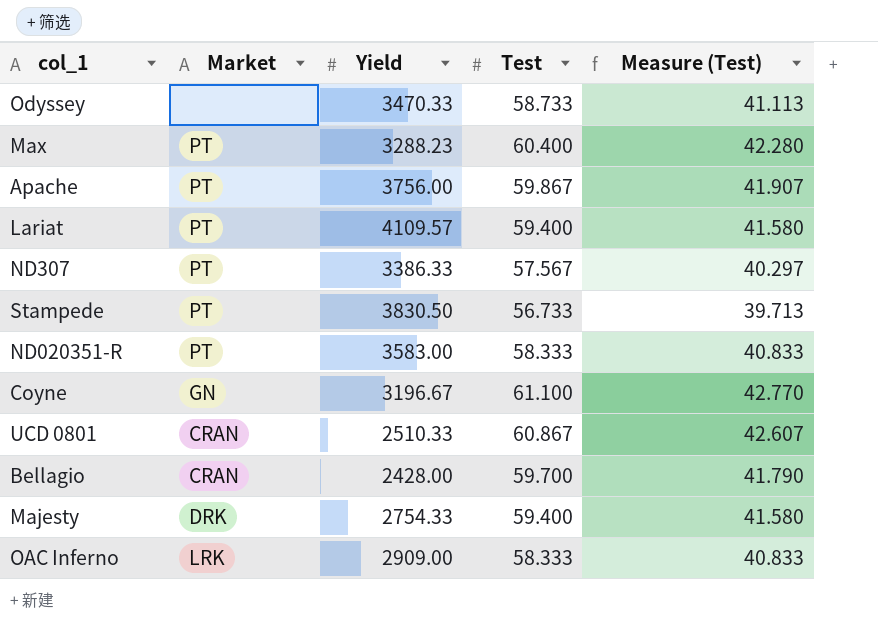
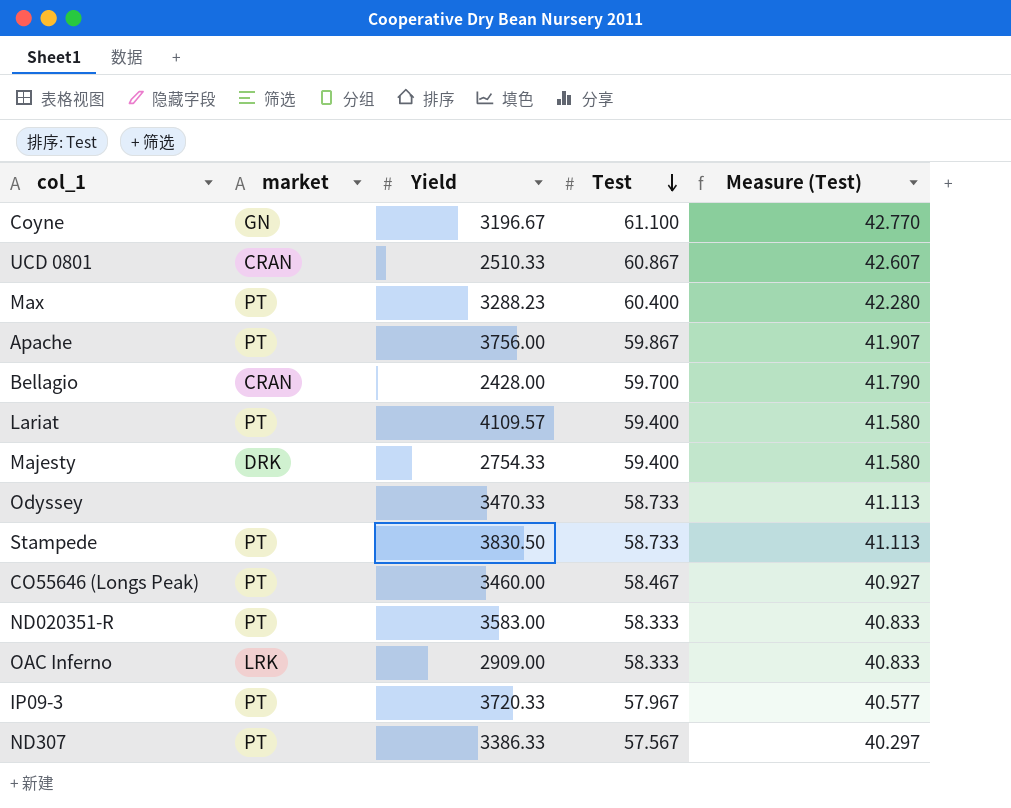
row order: none -> Test descending
column name: Market -> market
Stampede | Test: 56.733 -> 58.733
Stampede | Measure (Test): 39.713 -> 41.113
row CO55646 (Longs Peak): none -> PT | 3460.00 | 58.467 | 40.927
row IP09-3: none -> PT | 3720.33 | 57.967 | 40.577

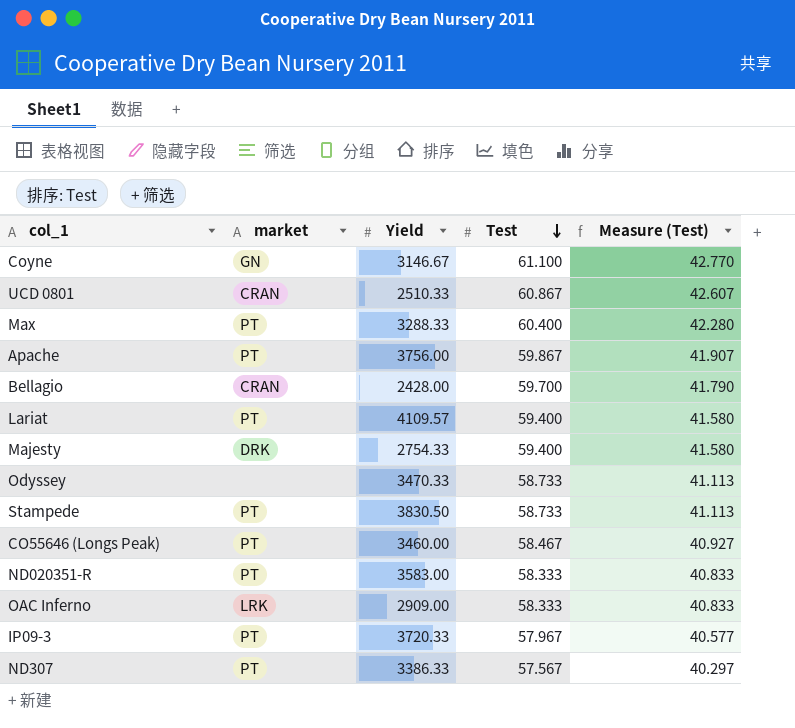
Coyne | Yield: 3196.67 -> 3146.67
Max | Yield: 3288.23 -> 3288.33

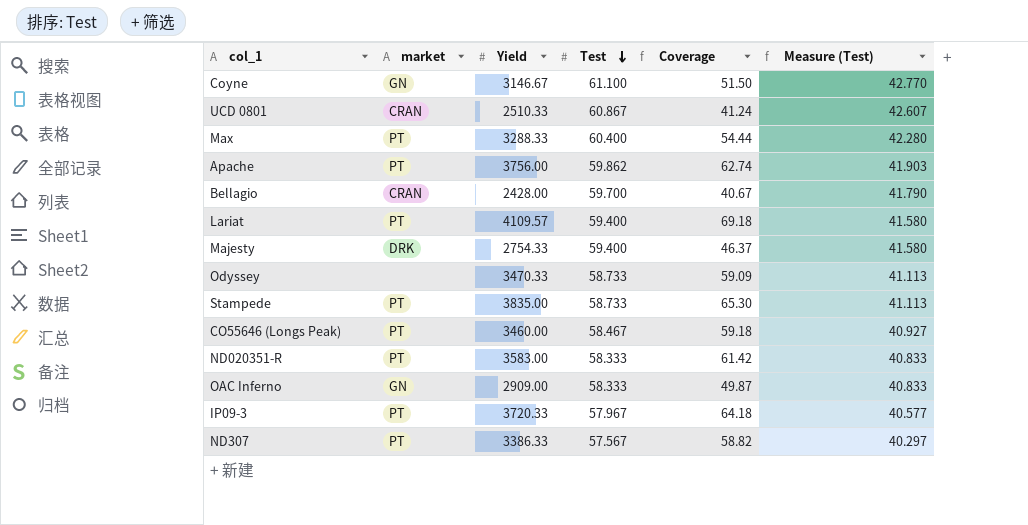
column Coverage | formula: none -> [Yield] / [Test]
Apache | Test: 59.867 -> 59.862
Apache | Measure (Test): 41.907 -> 41.903
Stampede | Yield: 3830.50 -> 3835.00
OAC Inferno | market: LRK -> GN

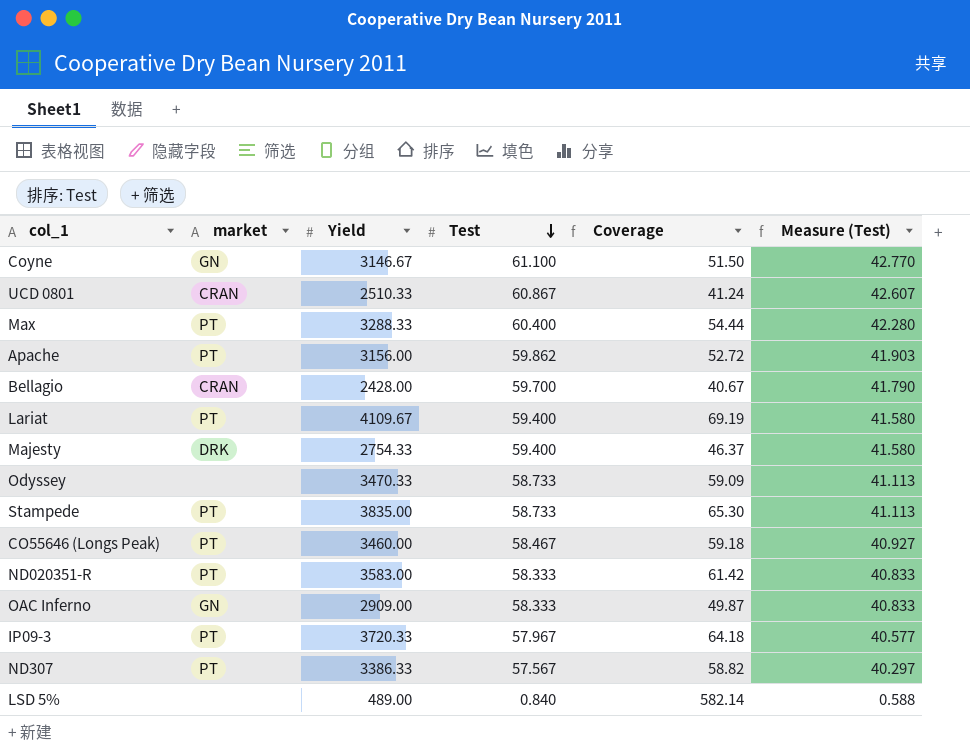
Apache | Yield: 3756.00 -> 3156.00
Apache | Coverage: 62.74 -> 52.72
Lariat | Yield: 4109.57 -> 4109.67
Lariat | Coverage: 69.18 -> 69.19
row LSD 5%: none -> none | 489.00 | 0.840 | 582.14 | 0.588

